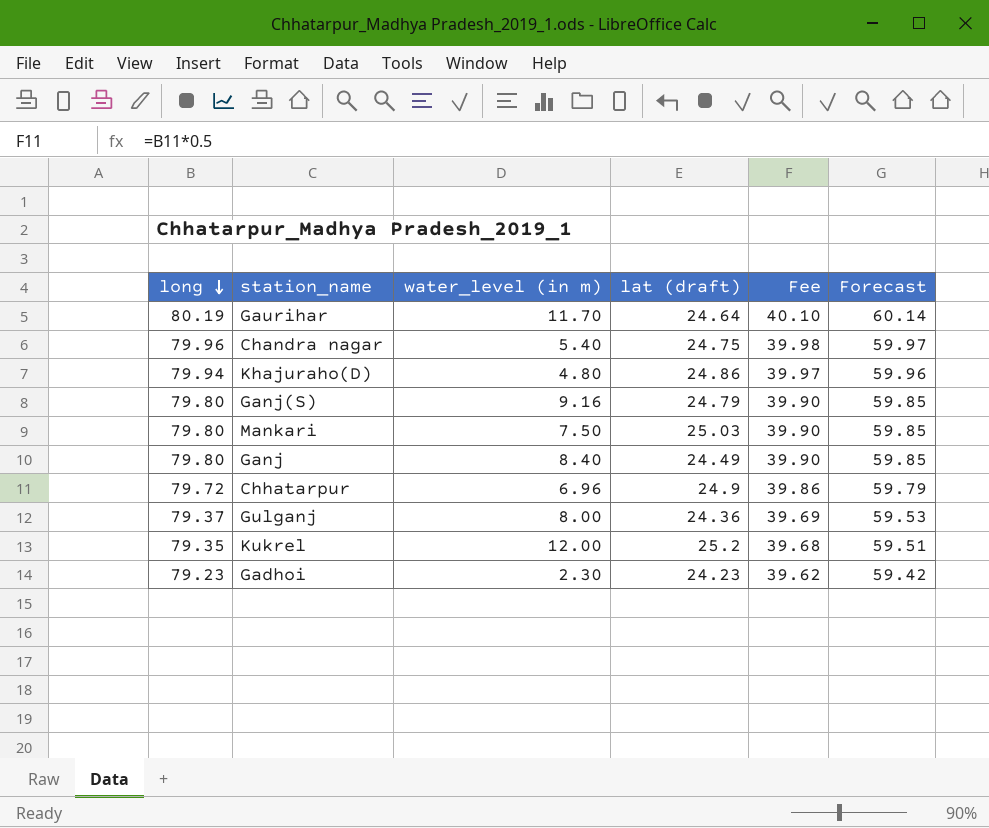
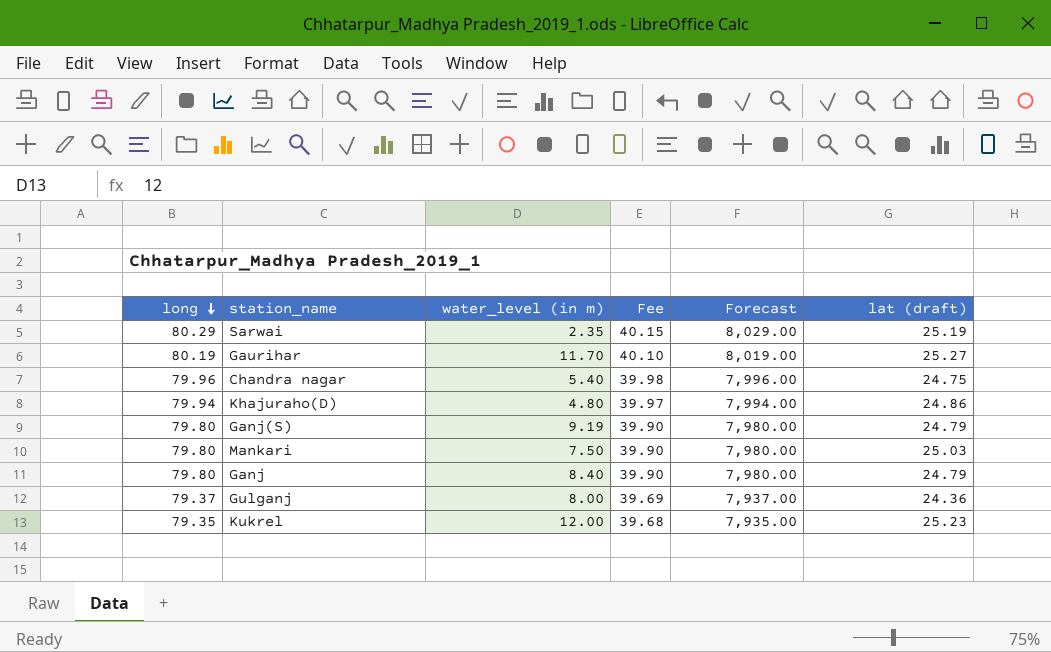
column Forecast | formula: [long] * 0.75 -> [long] * 100
column lat (draft) | position: 4 -> 6
row Chhatarpur: 79.72 | 6.96 | 24.9 | 39.86 | 59.79 -> none
row Gadhoi: 79.23 | 2.30 | 24.23 | 39.62 | 59.42 -> none
row Sarwai: none -> 80.29 | 2.35 | 40.15 | 8,029.00 | 25.19
Gaurihar | lat (draft): 24.64 -> 25.27
Ganj(S) | water_level (in m): 9.16 -> 9.19
Ganj | lat (draft): 24.49 -> 24.79
Kukrel | lat (draft): 25.2 -> 25.23

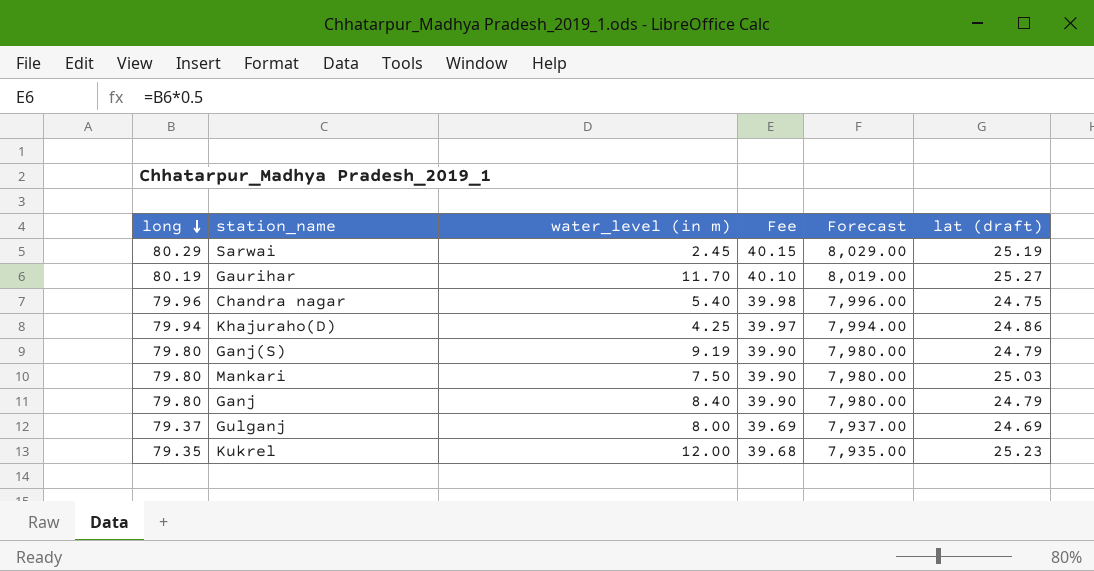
Sarwai | water_level (in m): 2.35 -> 2.45
Khajuraho(D) | water_level (in m): 4.80 -> 4.25
Gulganj | lat (draft): 24.36 -> 24.69

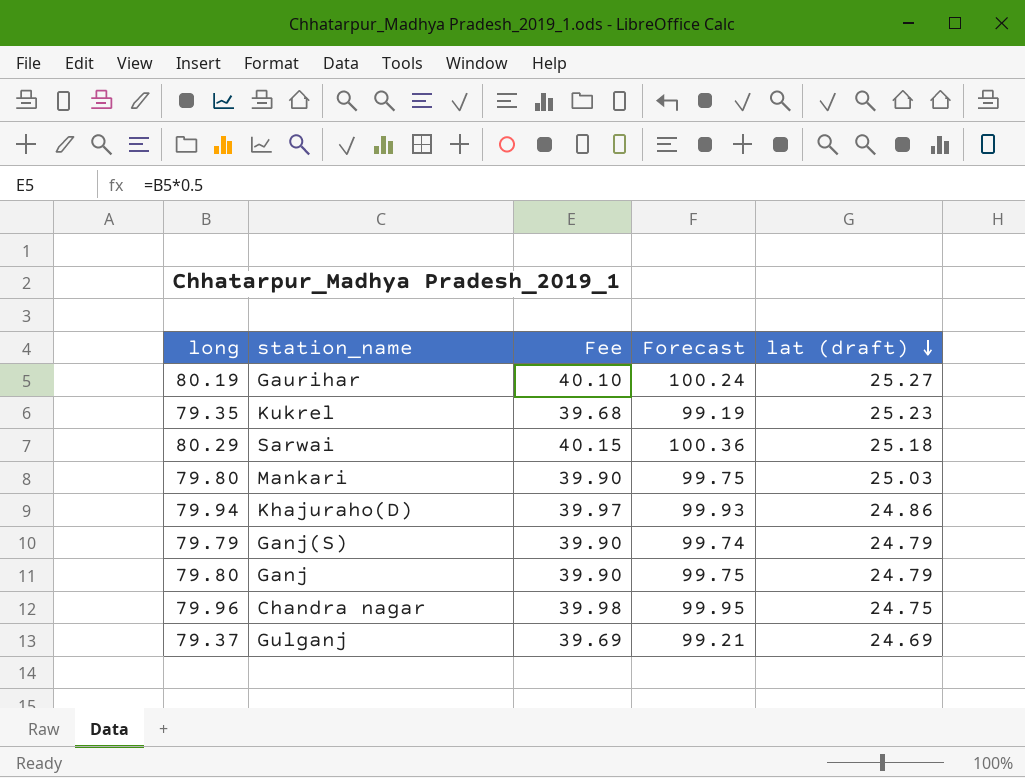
row order: long descending -> lat (draft) descending
column water_level (in m) | position: 3 -> none
column Forecast | formula: [long] * 100 -> [long] * 1.25
Sarwai | lat (draft): 25.19 -> 25.18
Ganj(S) | long: 79.80 -> 79.79

